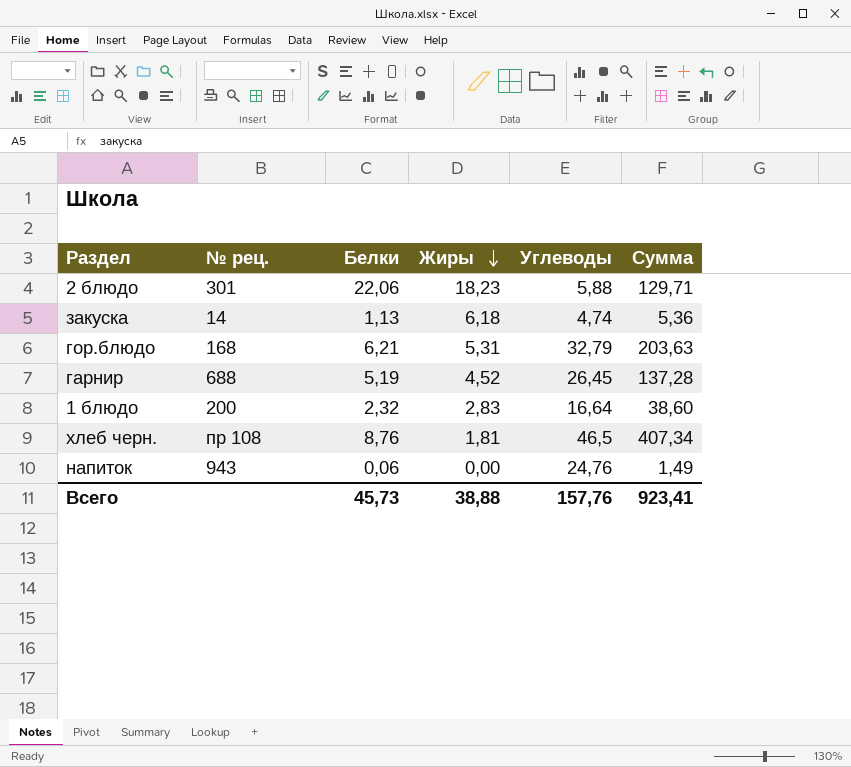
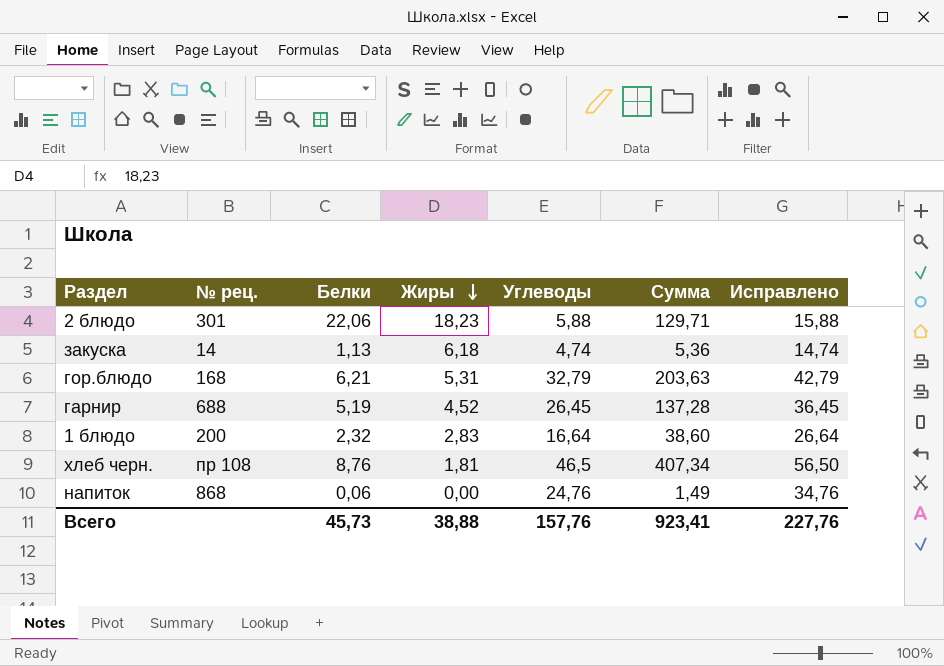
column Исправлено | formula: none -> [Углеводы] + 10
напиток | № рец.: 943 -> 868

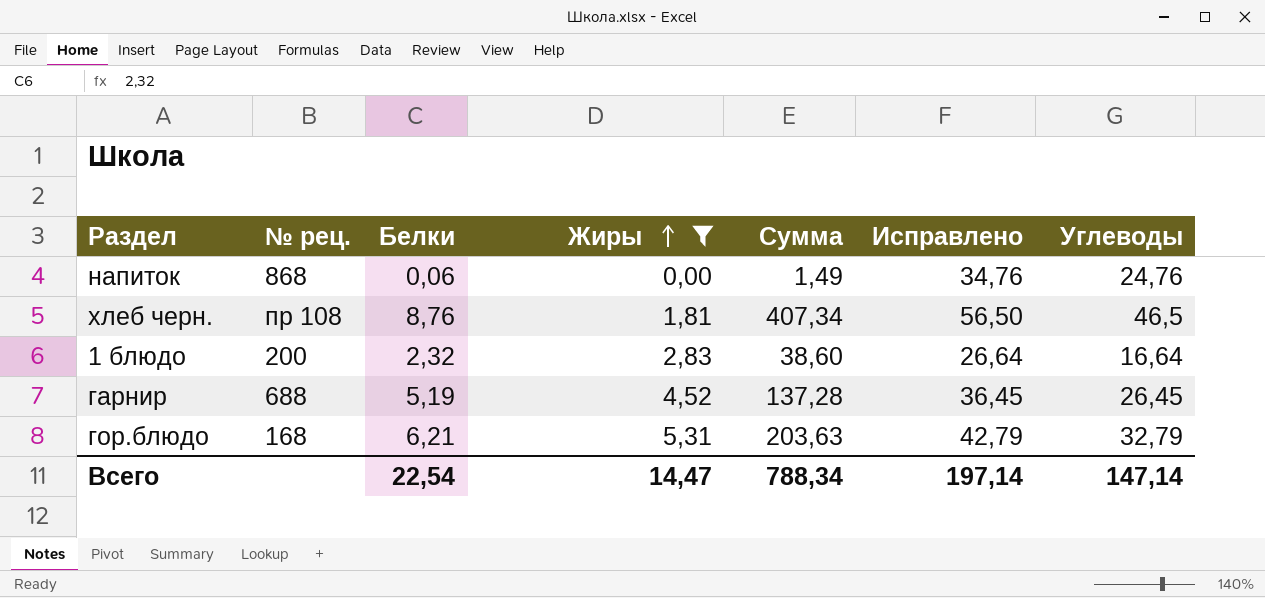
filter: none -> Жиры <= 5,31
row order: Жиры descending -> Жиры ascending
column Углеводы | position: 5 -> 7
Всего | Белки: 45,73 -> 22,54
Всего | Жиры: 38,88 -> 14,47
Всего | Сумма: 923,41 -> 788,34
Всего | Исправлено: 227,76 -> 197,14
Всего | Углеводы: 157,76 -> 147,14

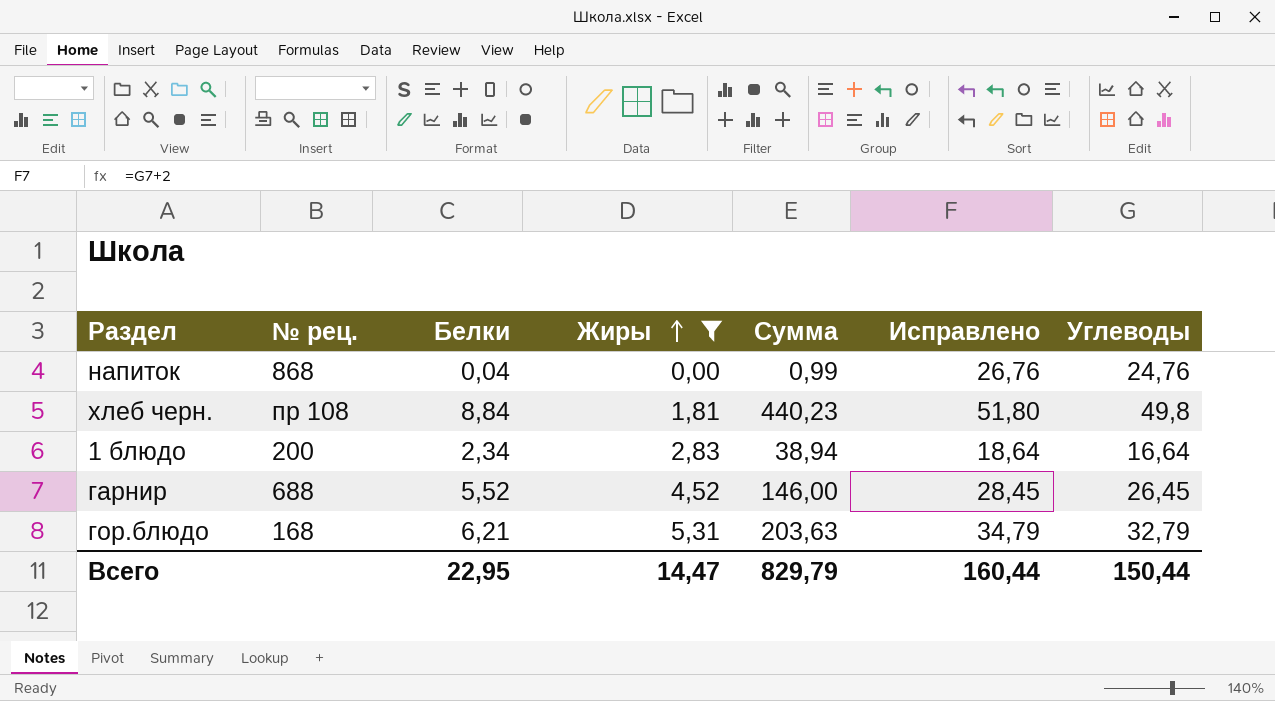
column Исправлено | formula: [Углеводы] + 10 -> [Углеводы] + 2
напиток | Белки: 0,06 -> 0,04
напиток | Сумма: 1,49 -> 0,99
хлеб черн. | Белки: 8,76 -> 8,84
хлеб черн. | Сумма: 407,34 -> 440,23
хлеб черн. | Углеводы: 46,5 -> 49,8
1 блюдо | Белки: 2,32 -> 2,34
1 блюдо | Сумма: 38,60 -> 38,94
гарнир | Белки: 5,19 -> 5,52
гарнир | Сумма: 137,28 -> 146,00
Всего | Белки: 22,54 -> 22,95
Всего | Сумма: 788,34 -> 829,79
Всего | Исправлено: 197,14 -> 160,44
Всего | Углеводы: 147,14 -> 150,44

